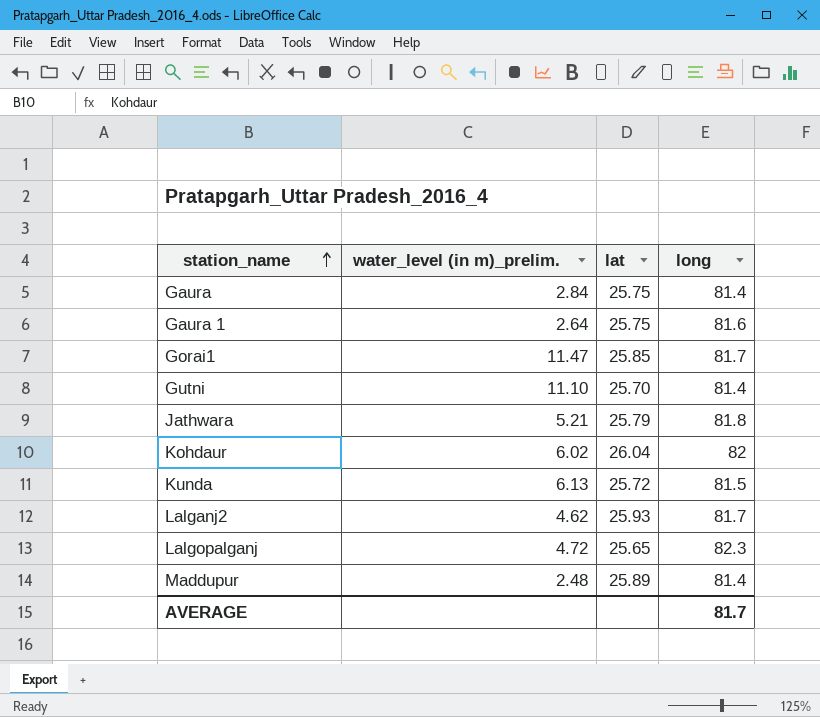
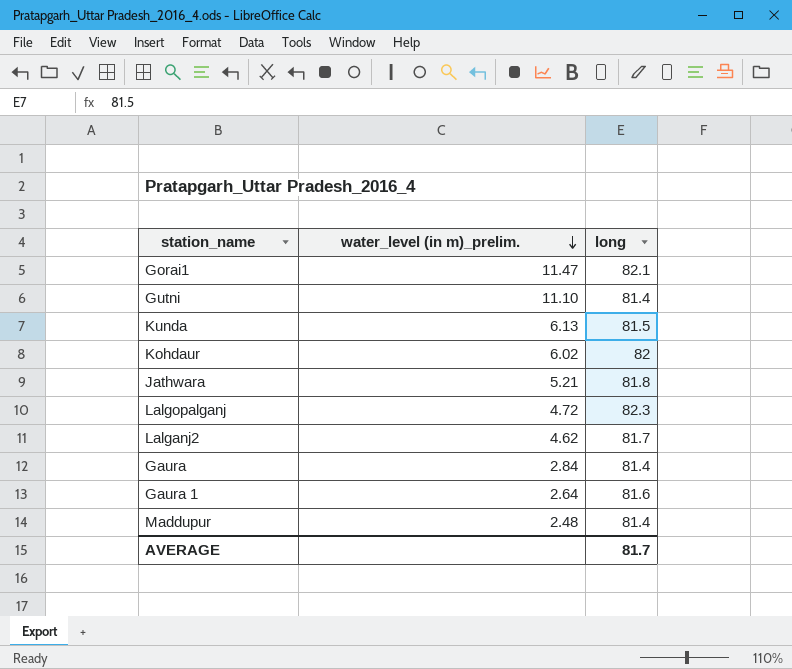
row order: station_name ascending -> water_level (in m)_prelim. descending
column lat | position: 3 -> none
Gorai1 | long: 81.7 -> 82.1

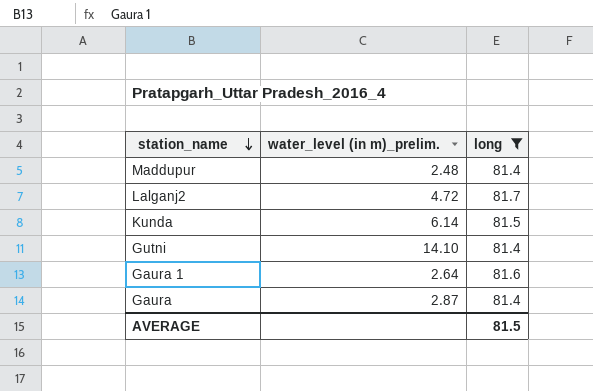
filter: none -> long <= 81.7
row order: water_level (in m)_prelim. descending -> station_name descending
Lalganj2 | water_level (in m)_prelim.: 4.62 -> 4.72
Kunda | water_level (in m)_prelim.: 6.13 -> 6.14
Gutni | water_level (in m)_prelim.: 11.10 -> 14.10
Gaura | water_level (in m)_prelim.: 2.84 -> 2.87
AVERAGE | long: 81.7 -> 81.5

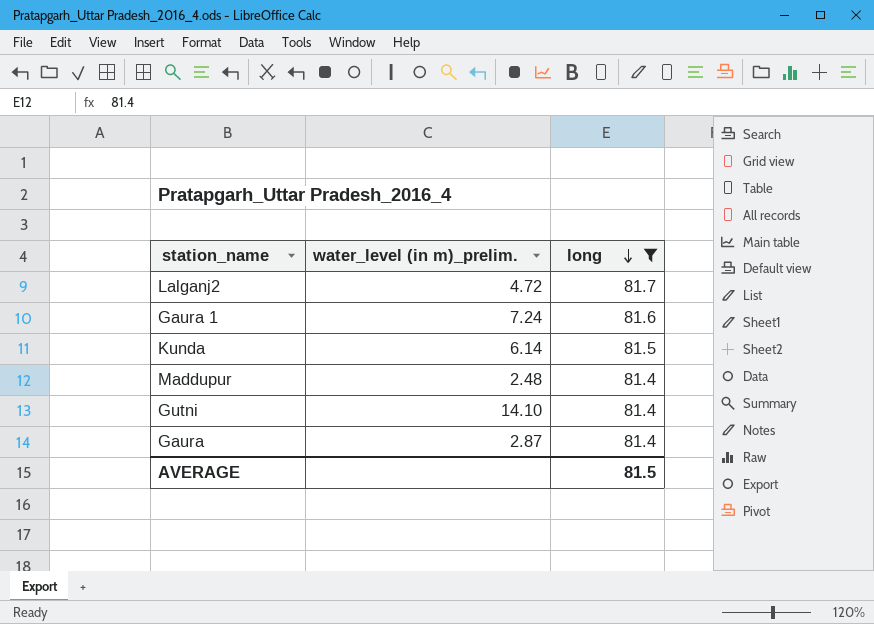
row order: station_name descending -> long descending
Gaura 1 | water_level (in m)_prelim.: 2.64 -> 7.24

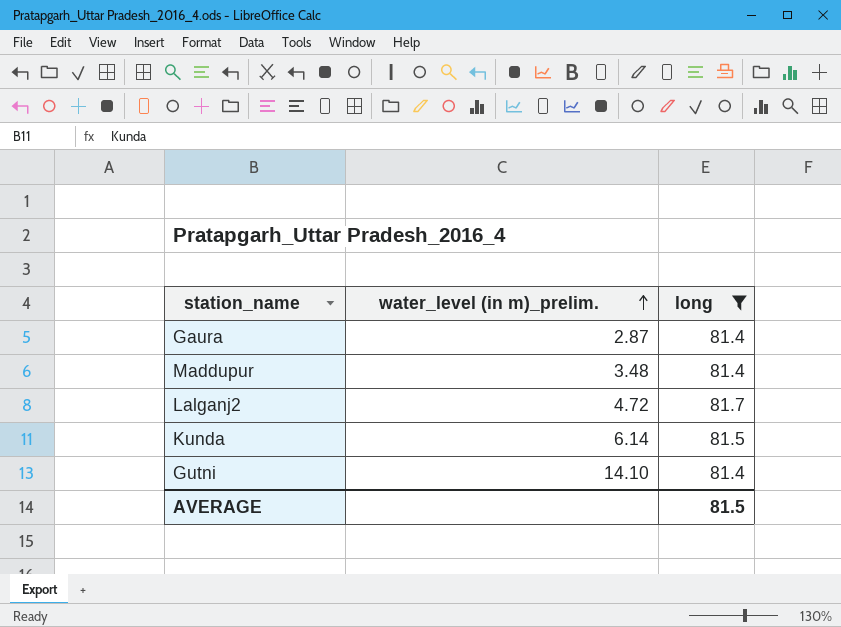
row order: long descending -> water_level (in m)_prelim. ascending
row Gaura 1: 7.24 | 81.6 -> none
Maddupur | water_level (in m)_prelim.: 2.48 -> 3.48

